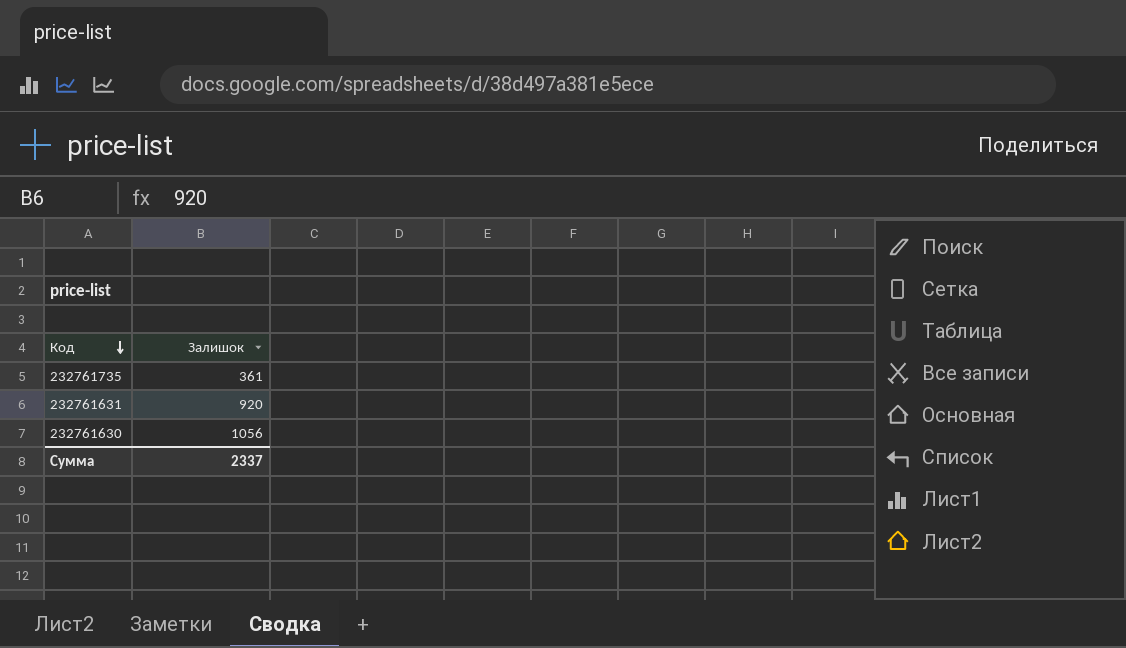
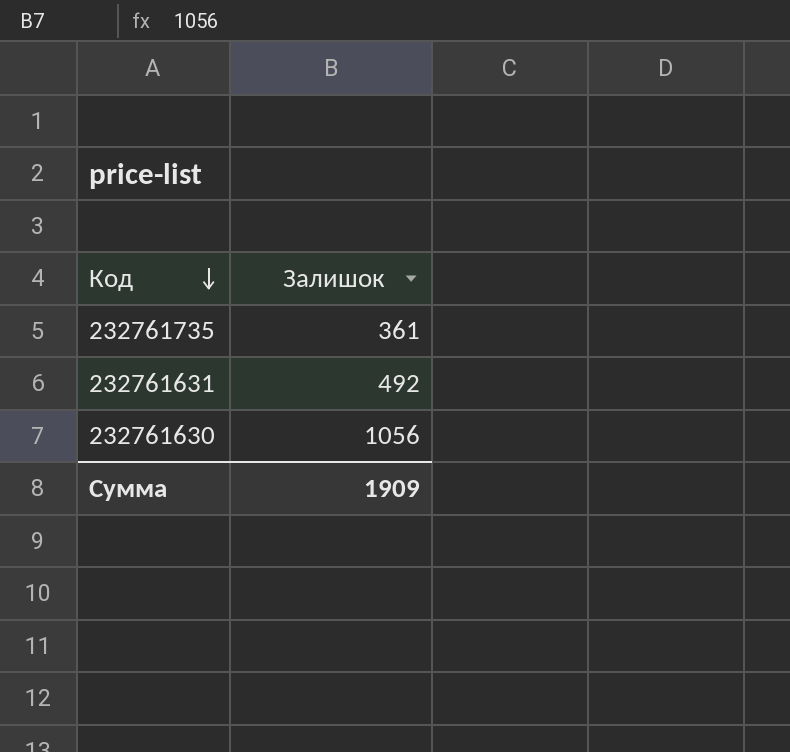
232761631 | Залишок: 920 -> 492
Сумма | Залишок: 2337 -> 1909

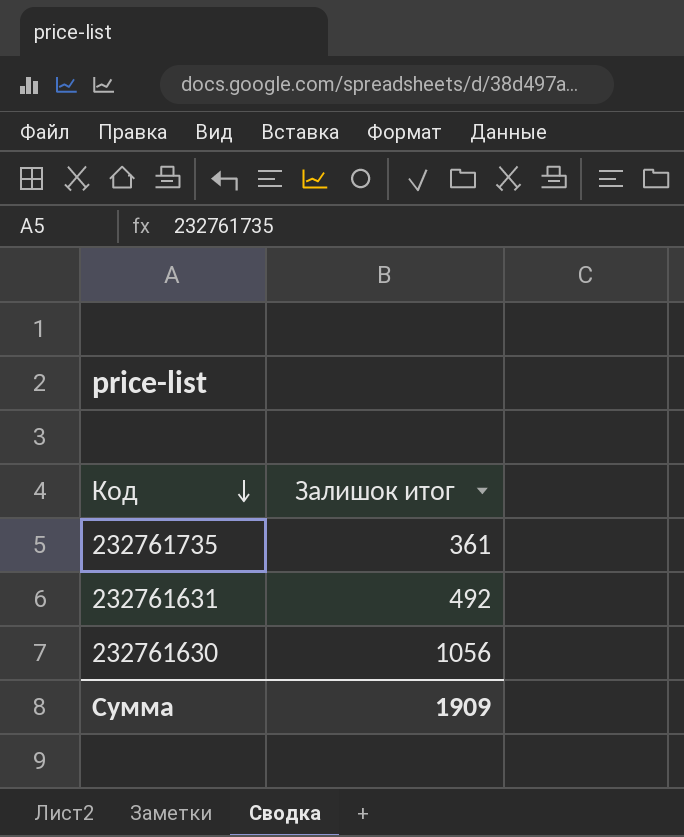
column name: Залишок -> Залишок итог

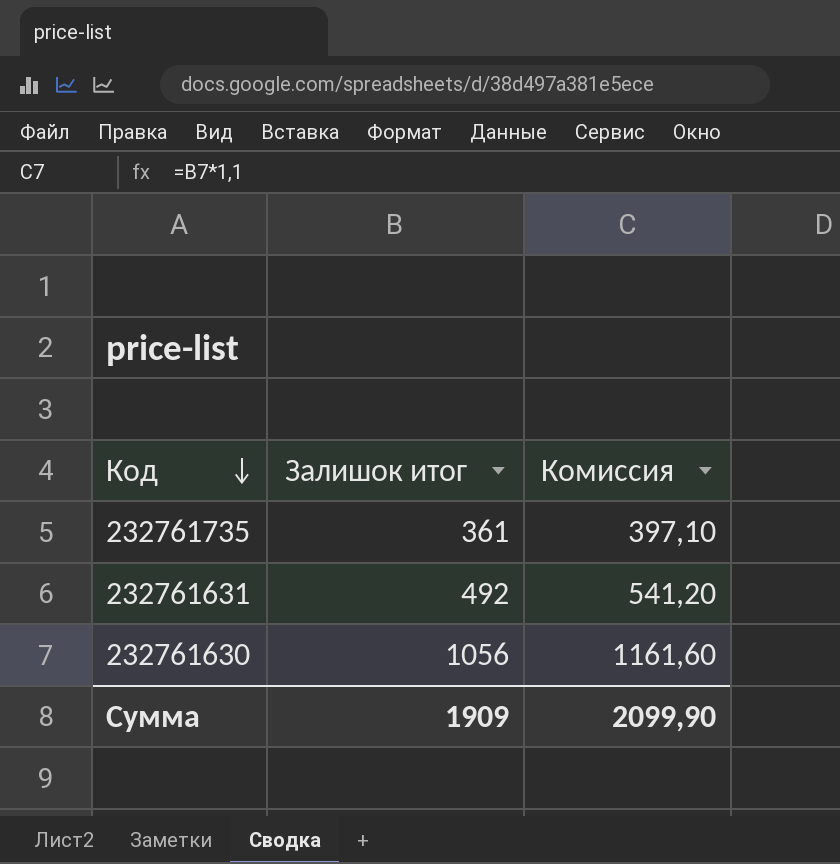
column Комиссия | formula: none -> [Залишок итог] * 1,1

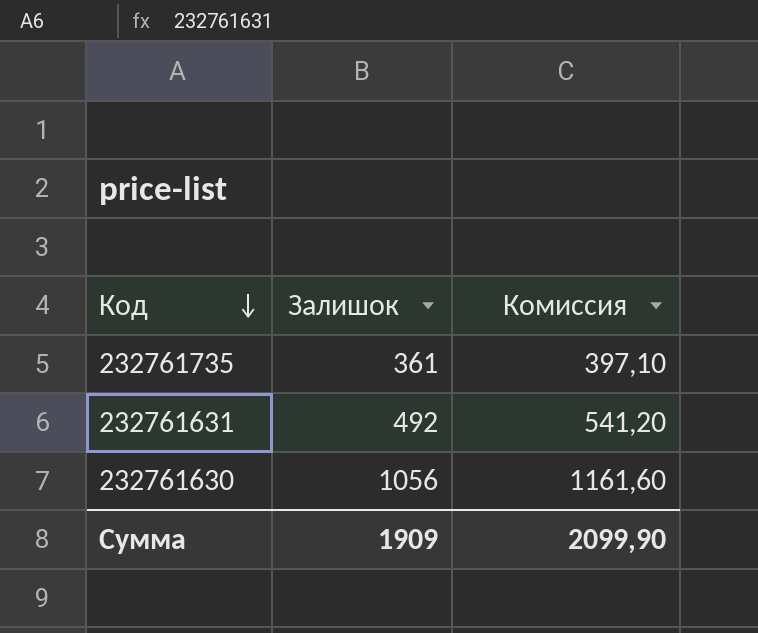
column name: Залишок итог -> Залишок

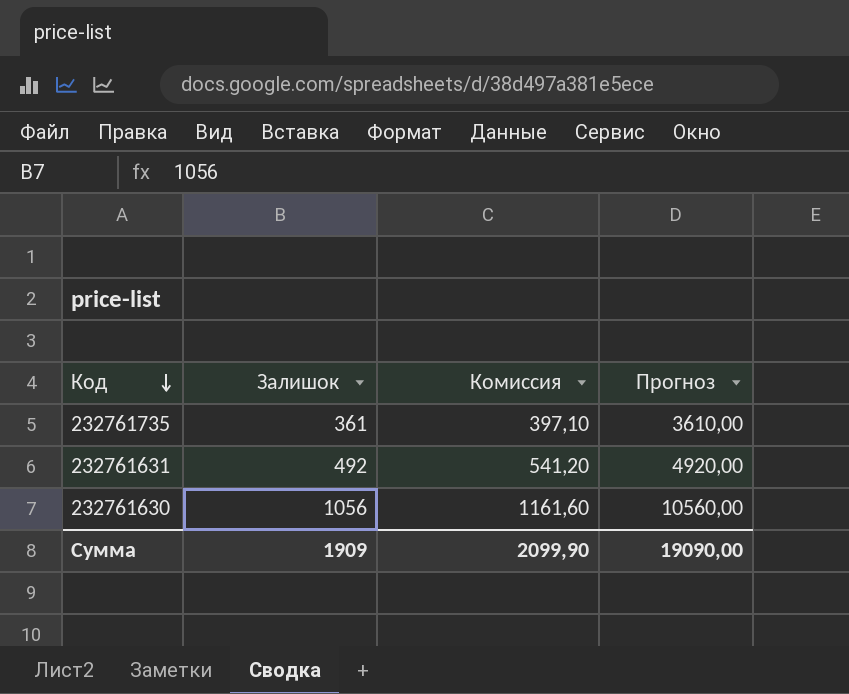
column Прогноз | formula: none -> [Залишок] * 10

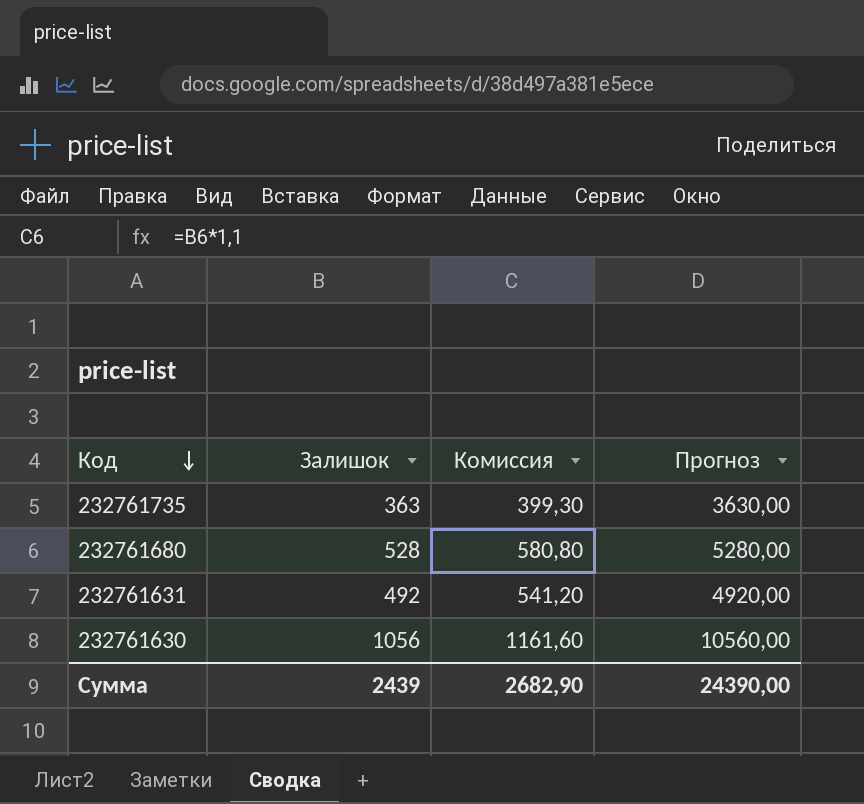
232761735 | Залишок: 361 -> 363
232761735 | Комиссия: 397,10 -> 399,30
232761735 | Прогноз: 3610,00 -> 3630,00
row 232761680: none -> 528 | 580,80 | 5280,00
Сумма | Залишок: 1909 -> 2439
Сумма | Комиссия: 2099,90 -> 2682,90
Сумма | Прогноз: 19090,00 -> 24390,00

